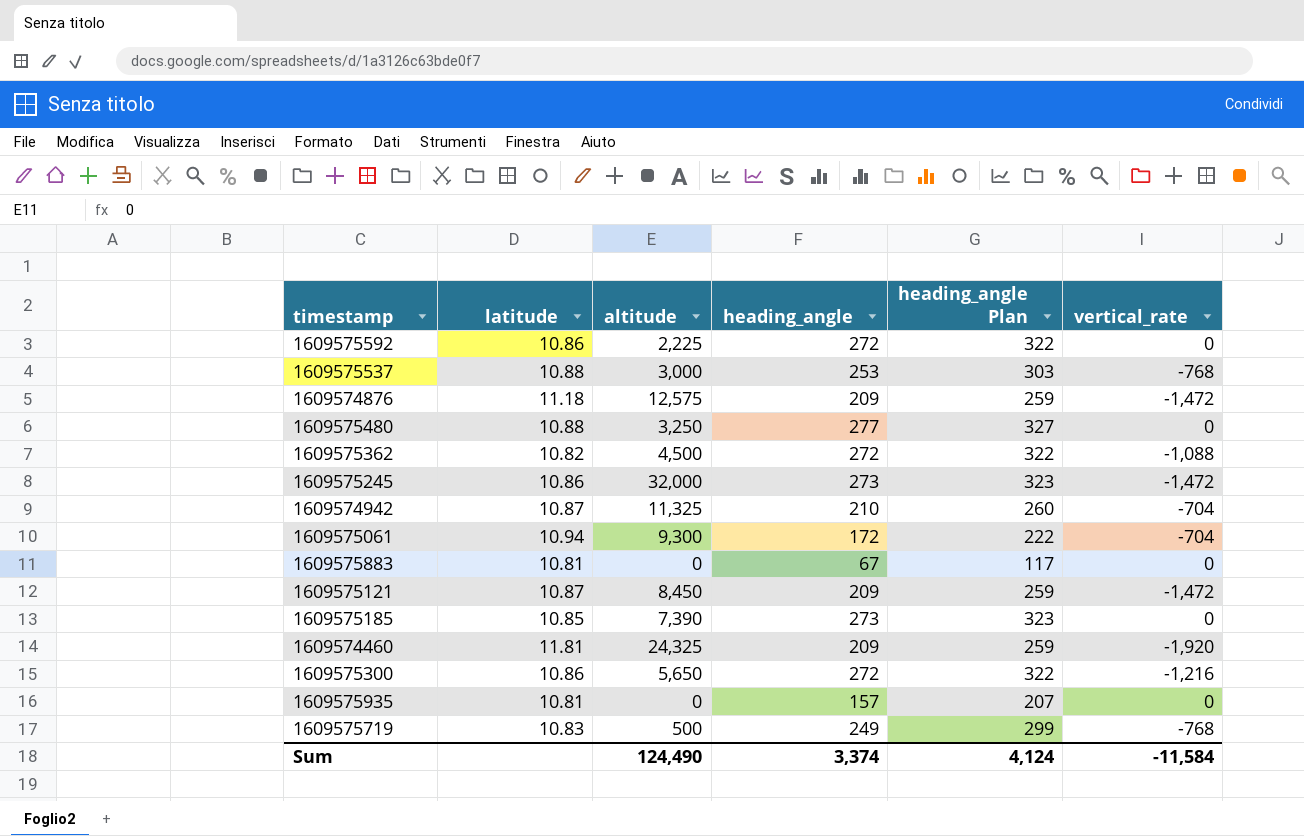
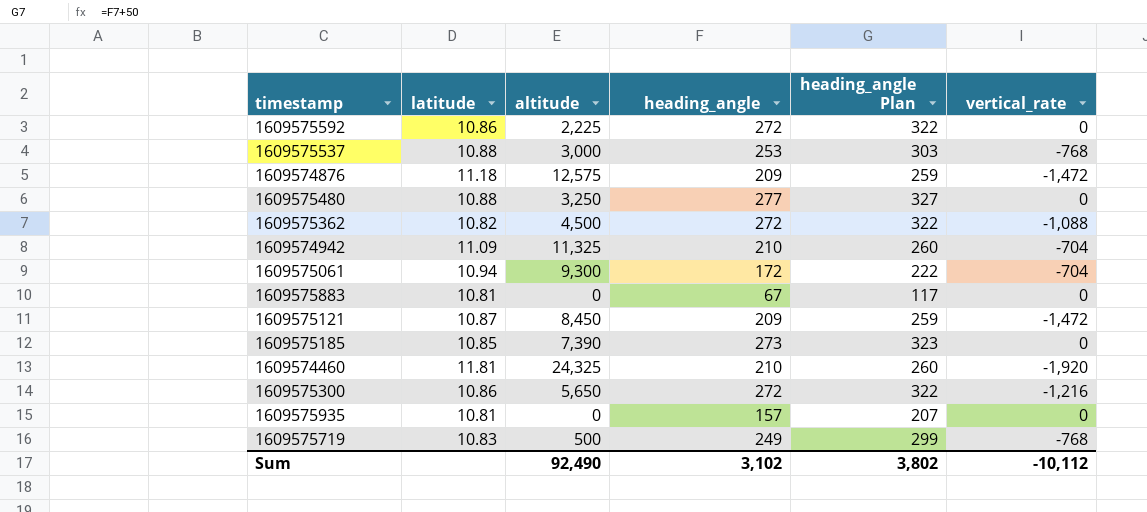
row 1609575245: 10.86 | 32,000 | 273 | 323 | -1,472 -> none
1609574942 | latitude: 10.87 -> 11.09
1609574460 | heading_angle: 209 -> 210
1609574460 | heading_angle Plan: 259 -> 260
Sum | altitude: 124,490 -> 92,490
Sum | heading_angle: 3,374 -> 3,102
Sum | heading_angle Plan: 4,124 -> 3,802
Sum | vertical_rate: -11,584 -> -10,112

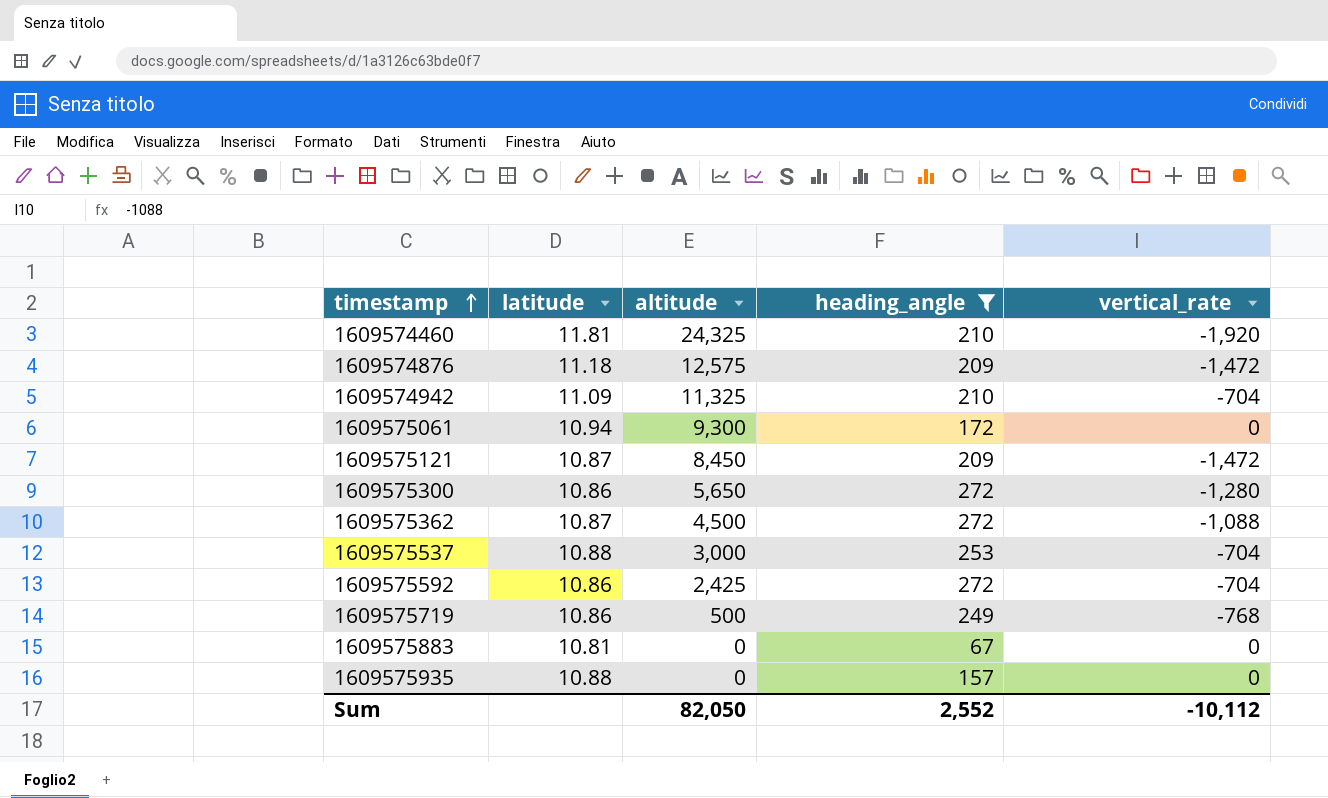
filter: none -> heading_angle <= 272
row order: none -> timestamp ascending
column heading_angle Plan | formula: [heading_angle] + 50 -> none
1609575061 | vertical_rate: -704 -> 0
1609575300 | vertical_rate: -1,216 -> -1,280
1609575362 | latitude: 10.82 -> 10.87
1609575537 | vertical_rate: -768 -> -704
1609575592 | altitude: 2,225 -> 2,425
1609575592 | vertical_rate: 0 -> -704
1609575719 | latitude: 10.83 -> 10.86
1609575935 | latitude: 10.81 -> 10.88
Sum | altitude: 92,490 -> 82,050
Sum | heading_angle: 3,102 -> 2,552

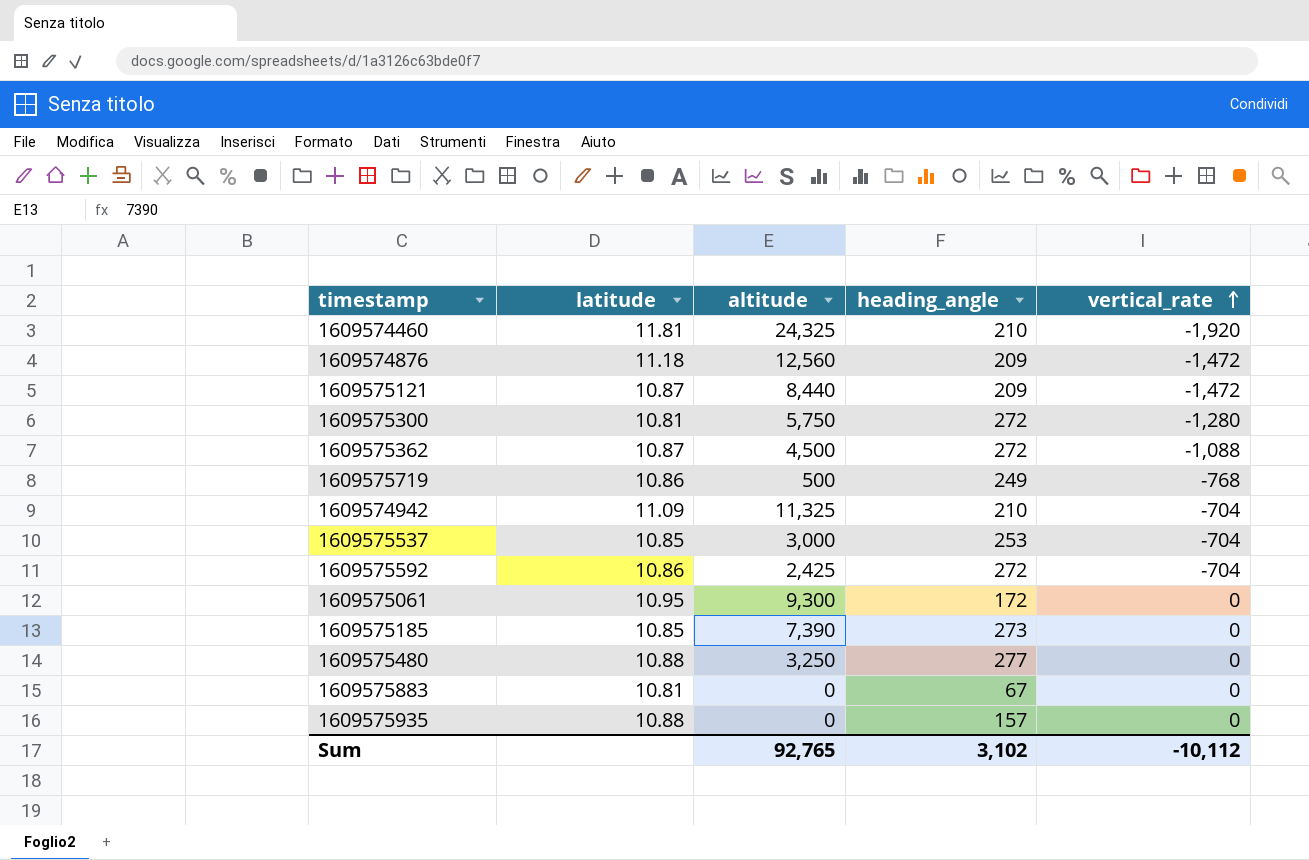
filter: heading_angle <= 272 -> none
row order: timestamp ascending -> vertical_rate ascending
1609574876 | altitude: 12,575 -> 12,560
1609575121 | altitude: 8,450 -> 8,440
1609575300 | latitude: 10.86 -> 10.81
1609575300 | altitude: 5,650 -> 5,750
1609575537 | latitude: 10.88 -> 10.85
1609575061 | latitude: 10.94 -> 10.95
Sum | altitude: 82,050 -> 92,765
Sum | heading_angle: 2,552 -> 3,102

